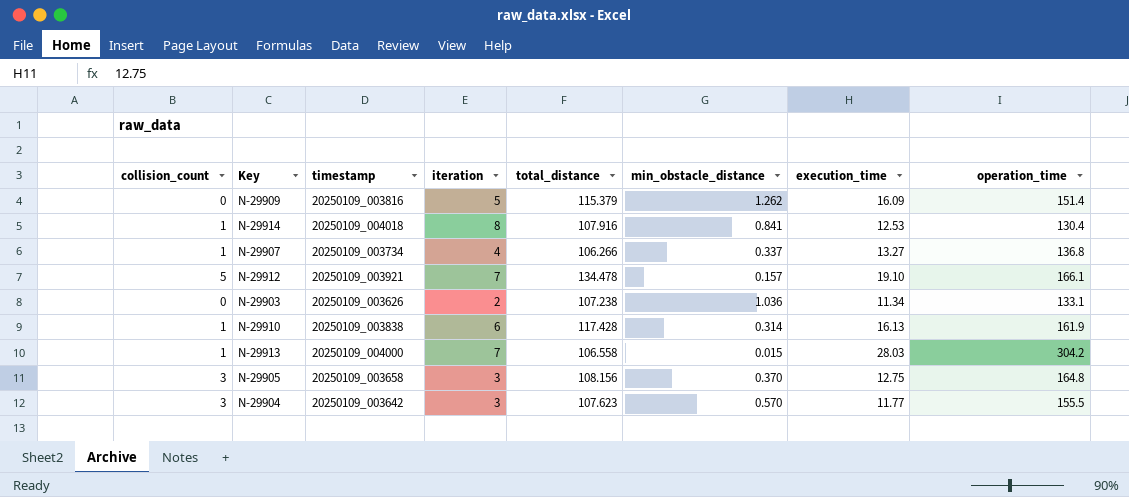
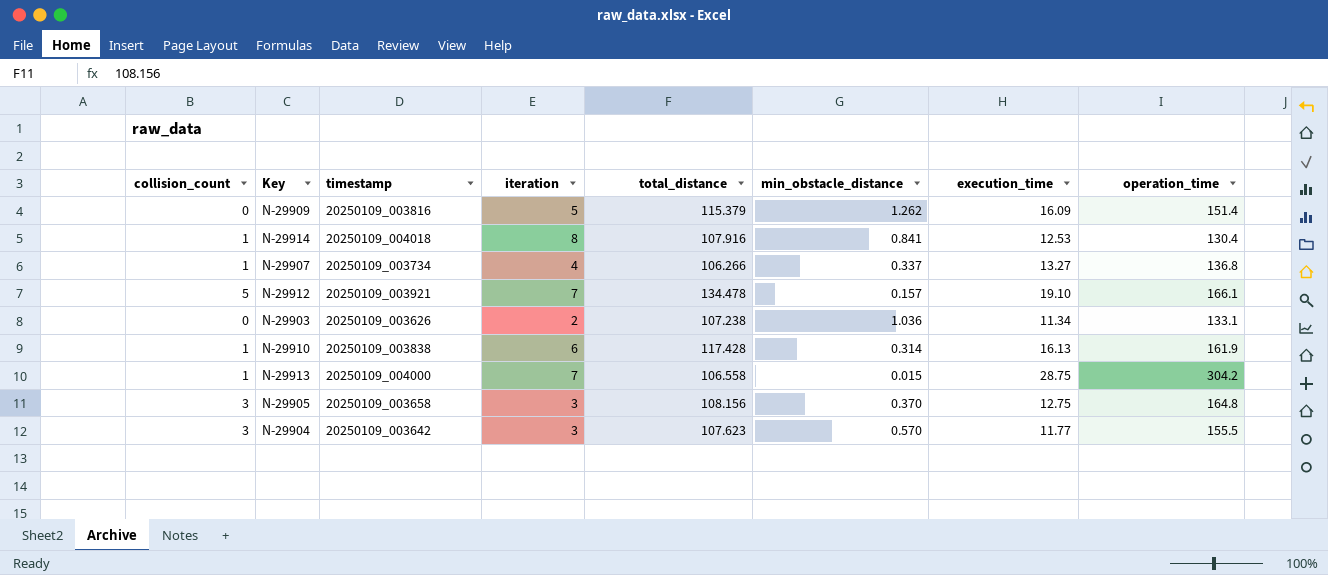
N-29913 | execution_time: 28.03 -> 28.75

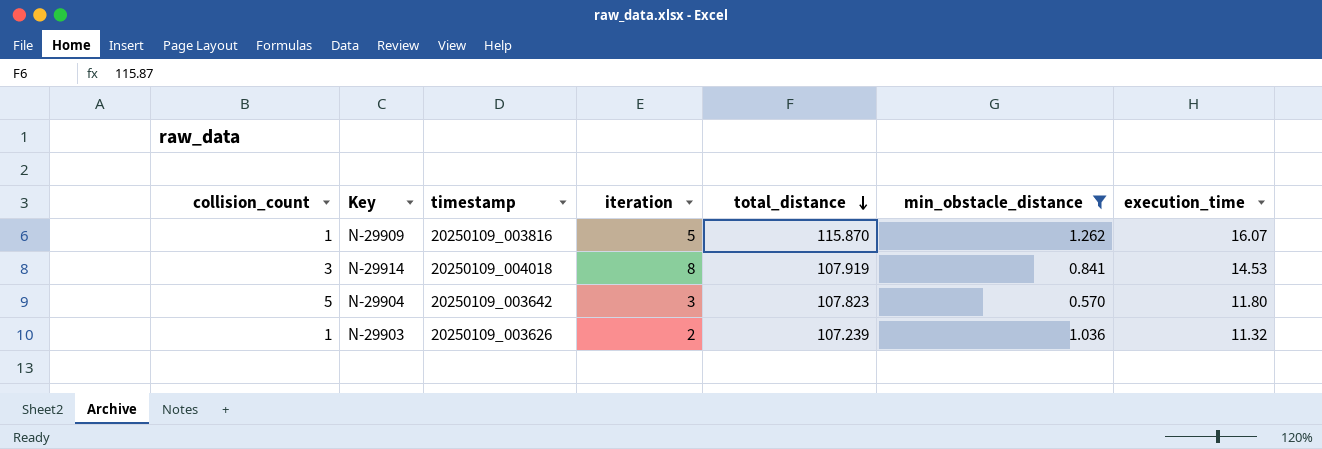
filter: none -> min_obstacle_distance >= 0.570
row order: none -> total_distance descending
column operation_time | position: 8 -> none
N-29909 | collision_count: 0 -> 1
N-29909 | total_distance: 115.379 -> 115.870
N-29909 | execution_time: 16.09 -> 16.07
N-29914 | collision_count: 1 -> 3
N-29914 | total_distance: 107.916 -> 107.919
N-29914 | execution_time: 12.53 -> 14.53
N-29904 | collision_count: 3 -> 5
N-29904 | total_distance: 107.623 -> 107.823
N-29904 | execution_time: 11.77 -> 11.80
N-29903 | collision_count: 0 -> 1
N-29903 | total_distance: 107.238 -> 107.239
N-29903 | execution_time: 11.34 -> 11.32

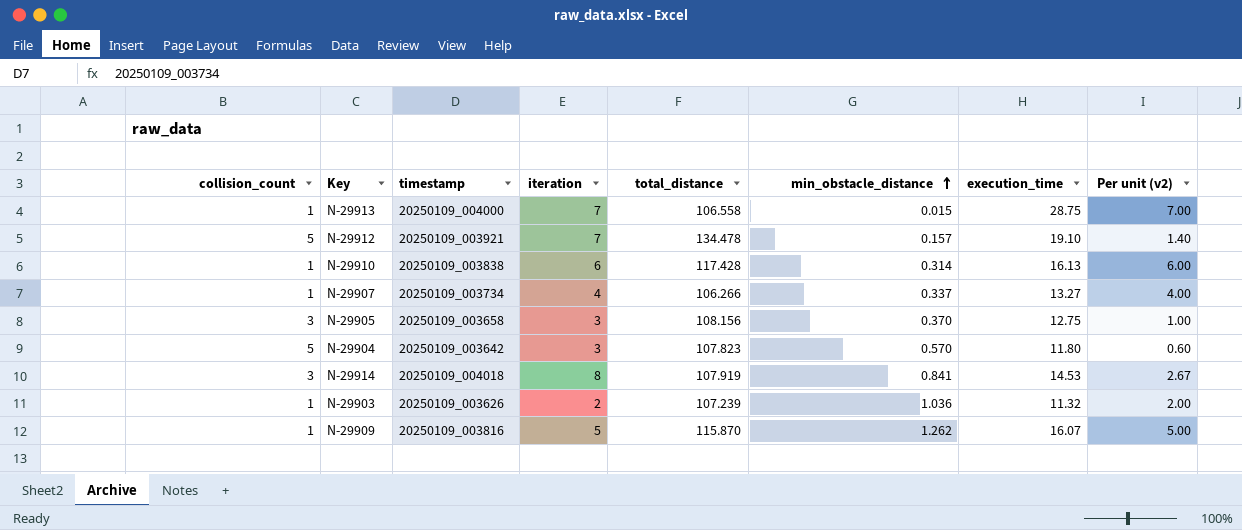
filter: min_obstacle_distance >= 0.570 -> none
row order: total_distance descending -> min_obstacle_distance ascending
column Per unit (v2) | formula: none -> [iteration] / [collision_count]

